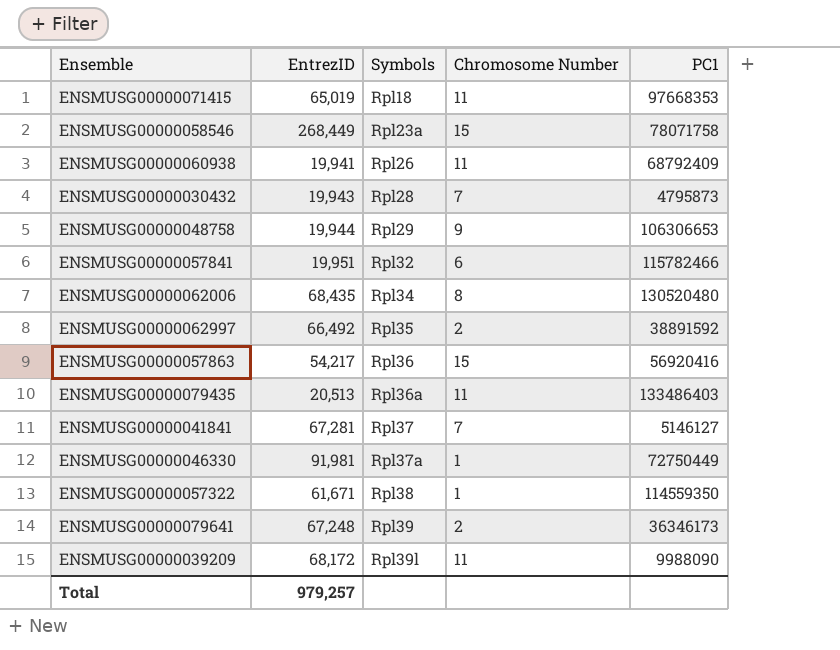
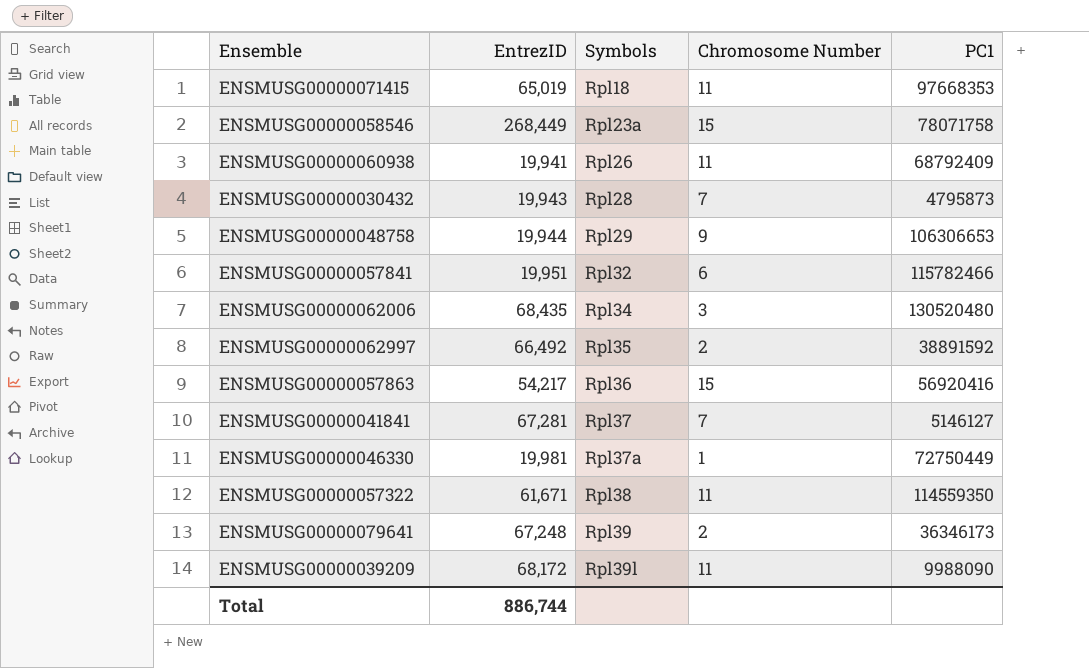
row ENSMUSG00000079435: 20,513 | Rpl36a | 11 | 133486403 -> none
ENSMUSG00000062006 | Chromosome Number: 8 -> 3
ENSMUSG00000046330 | EntrezID: 91,981 -> 19,981
ENSMUSG00000057322 | Chromosome Number: 1 -> 11
Total | EntrezID: 979,257 -> 886,744

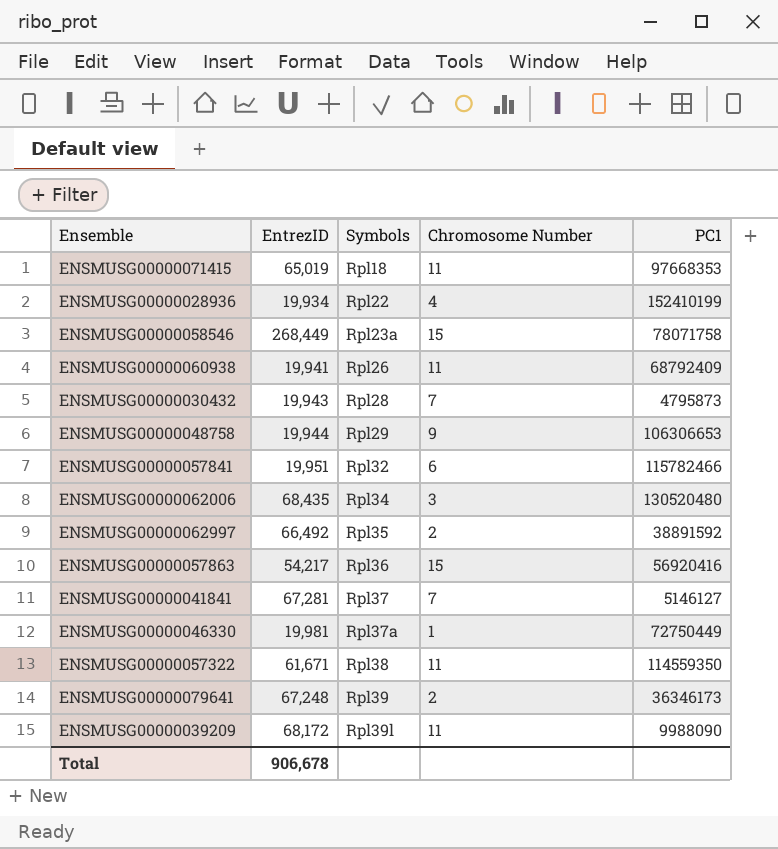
row ENSMUSG00000028936: none -> 19,934 | Rpl22 | 4 | 152410199
Total | EntrezID: 886,744 -> 906,678

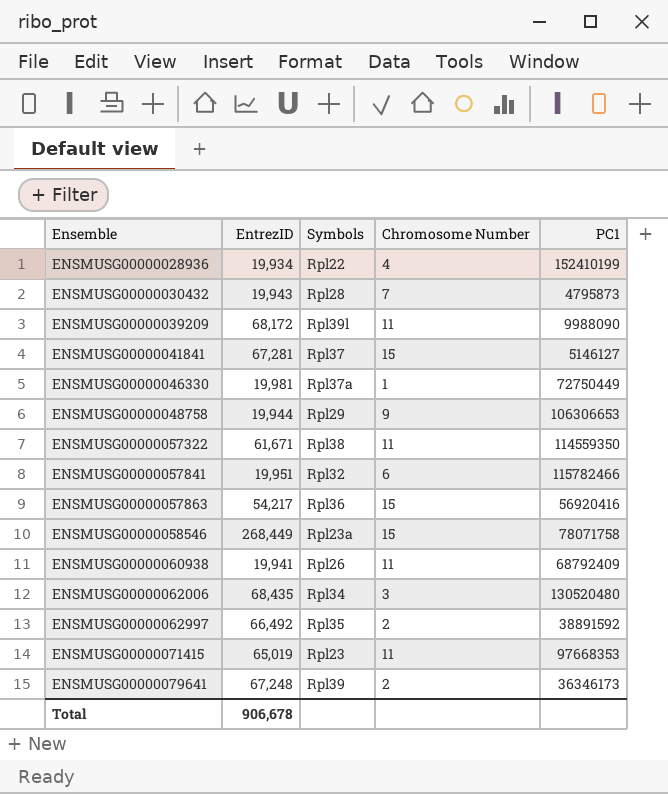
row order: Symbols ascending -> Ensemble ascending
ENSMUSG00000041841 | Chromosome Number: 7 -> 15
ENSMUSG00000071415 | Symbols: Rpl18 -> Rpl23

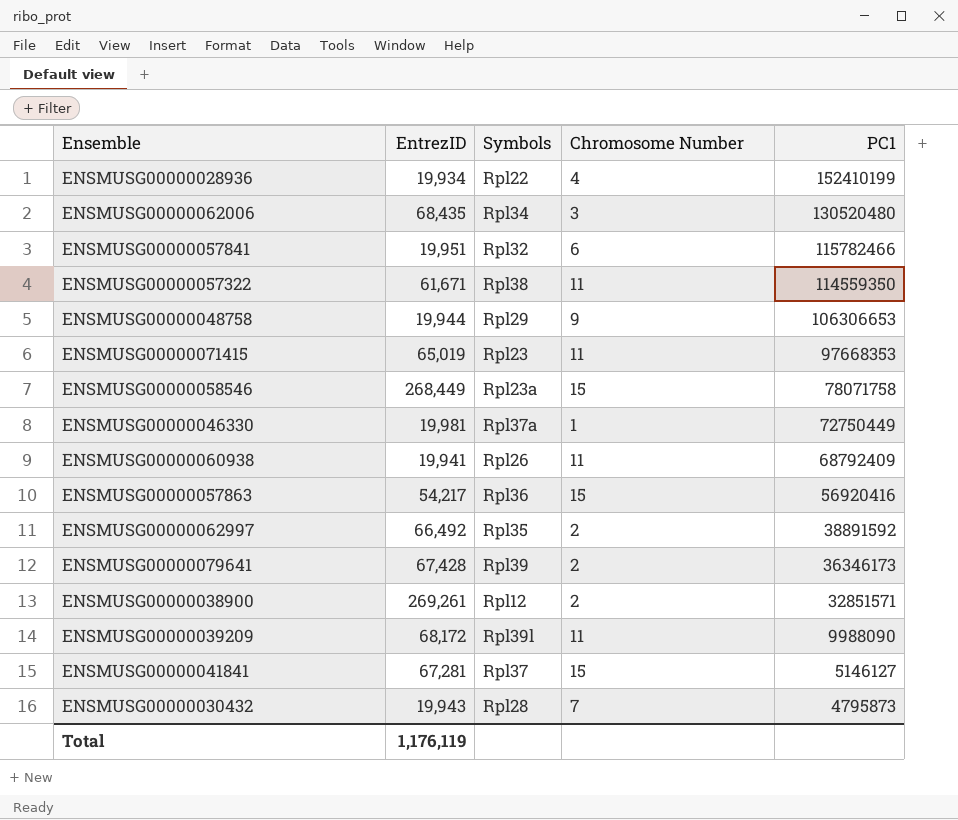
row order: Ensemble ascending -> PC1 descending
ENSMUSG00000079641 | EntrezID: 67,248 -> 67,428
row ENSMUSG00000038900: none -> 269,261 | Rpl12 | 2 | 32851571
Total | EntrezID: 906,678 -> 1,176,119

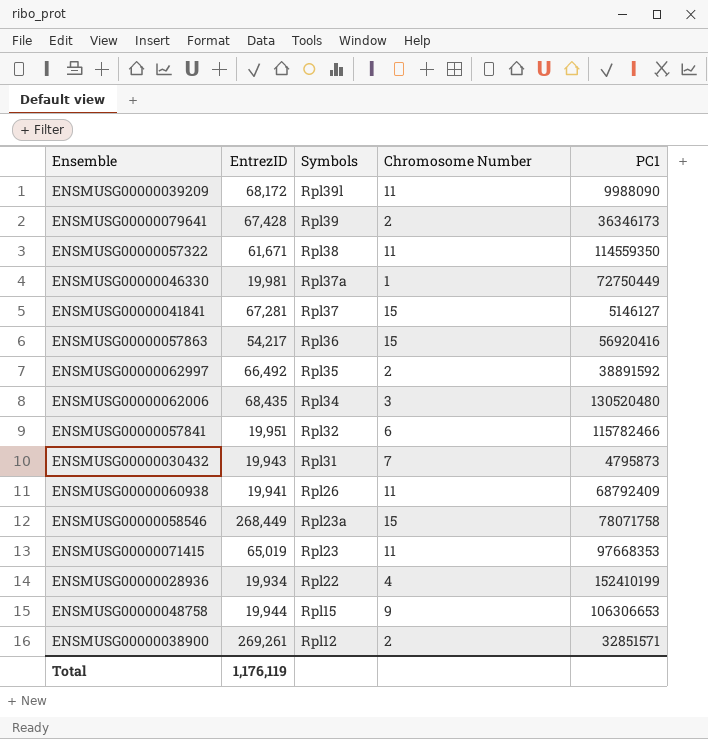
row order: PC1 descending -> Symbols descending
ENSMUSG00000030432 | Symbols: Rpl28 -> Rpl31
ENSMUSG00000048758 | Symbols: Rpl29 -> Rpl15

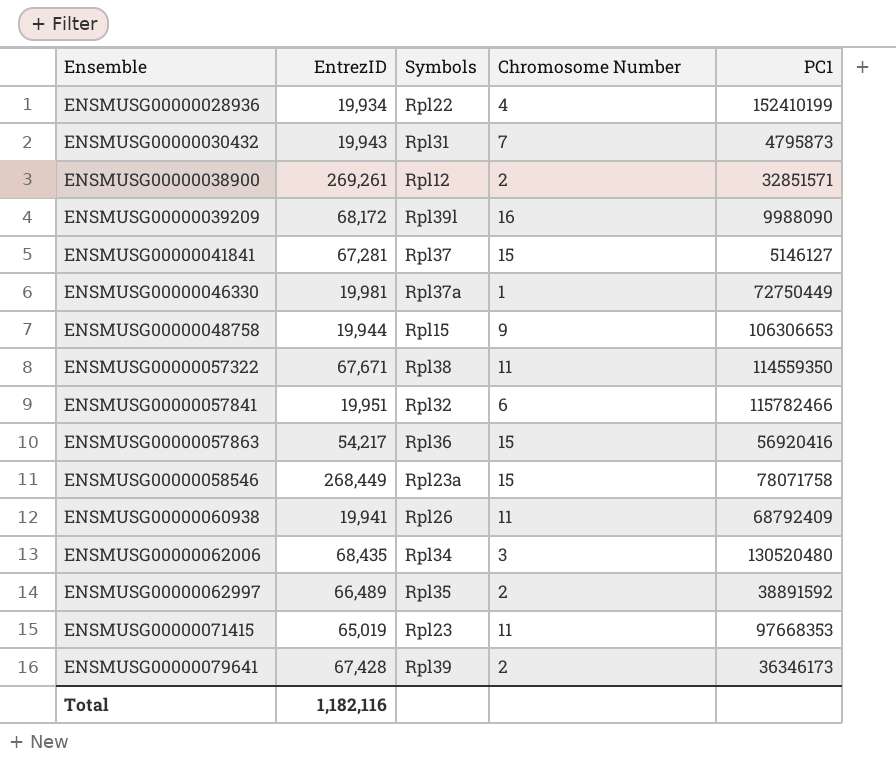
row order: Symbols descending -> Ensemble ascending
ENSMUSG00000039209 | Chromosome Number: 11 -> 16
ENSMUSG00000057322 | EntrezID: 61,671 -> 67,671
ENSMUSG00000062997 | EntrezID: 66,492 -> 66,489
Total | EntrezID: 1,176,119 -> 1,182,116

